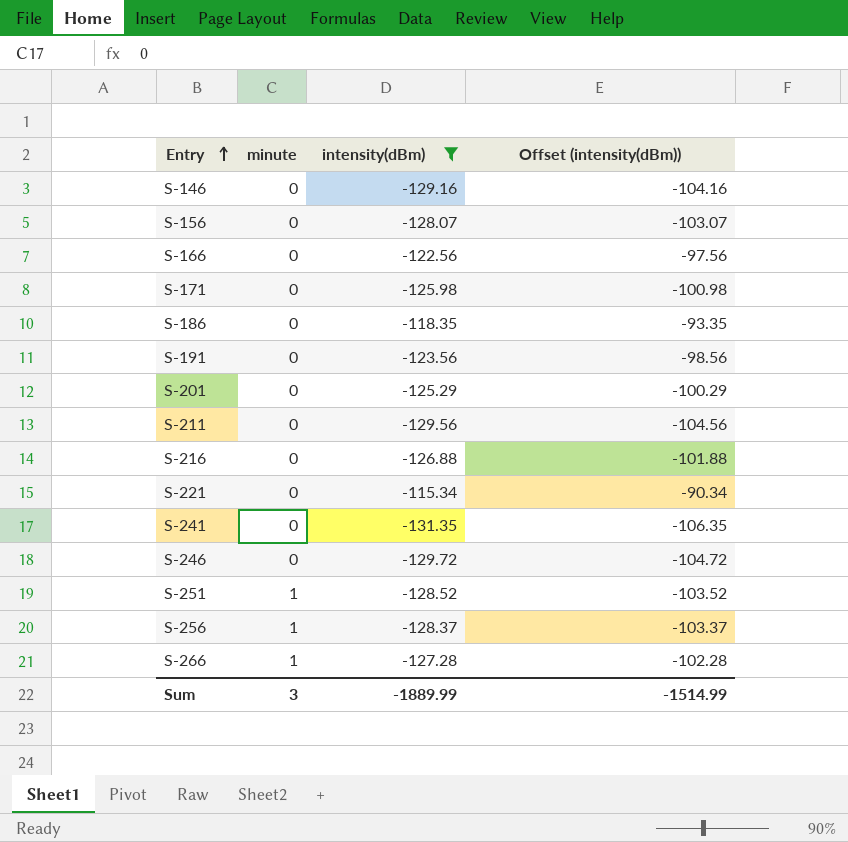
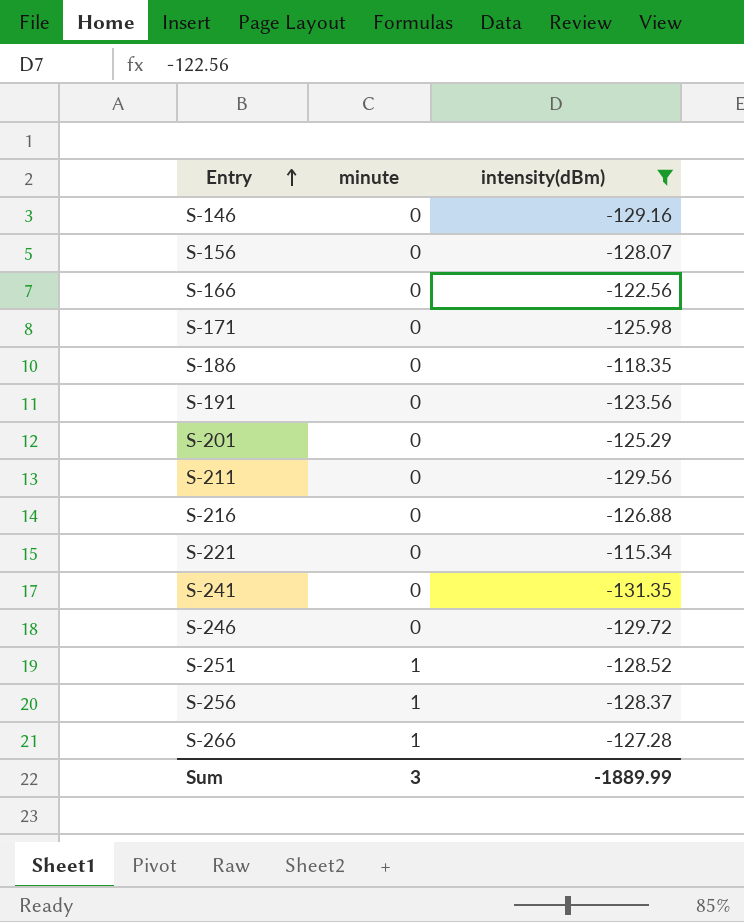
column Offset (intensity(dBm)) | formula: [intensity(dBm)] + 25 -> none

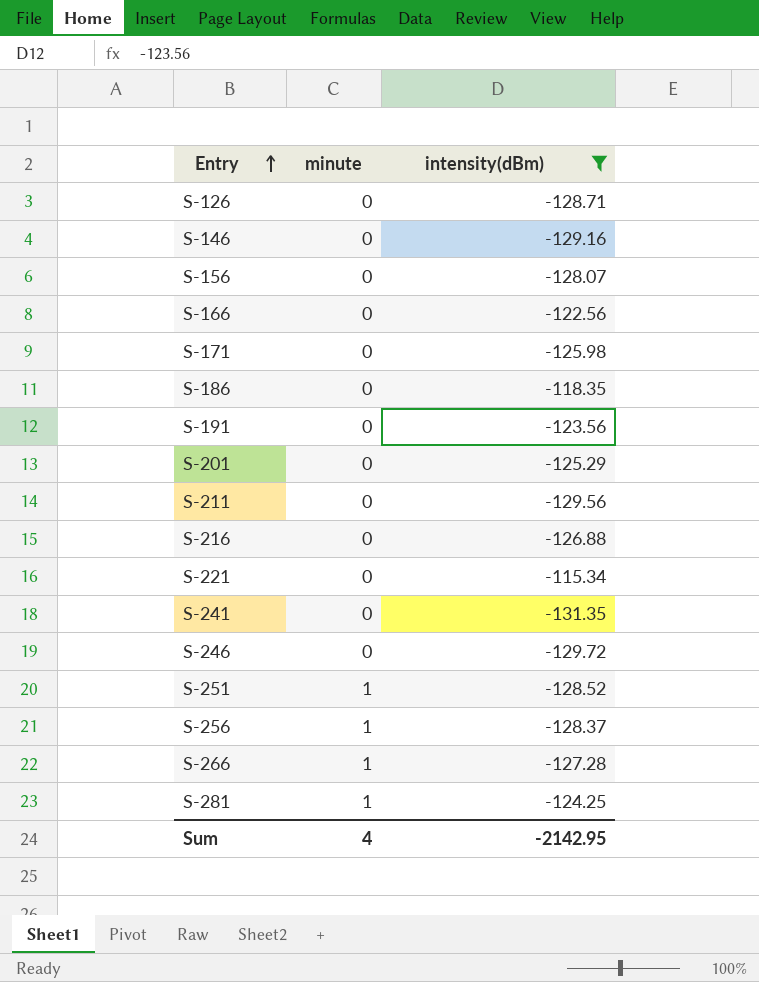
row S-126: none -> 0 | -128.71
row S-281: none -> 1 | -124.25
Sum | minute: 3 -> 4
Sum | intensity(dBm): -1889.99 -> -2142.95

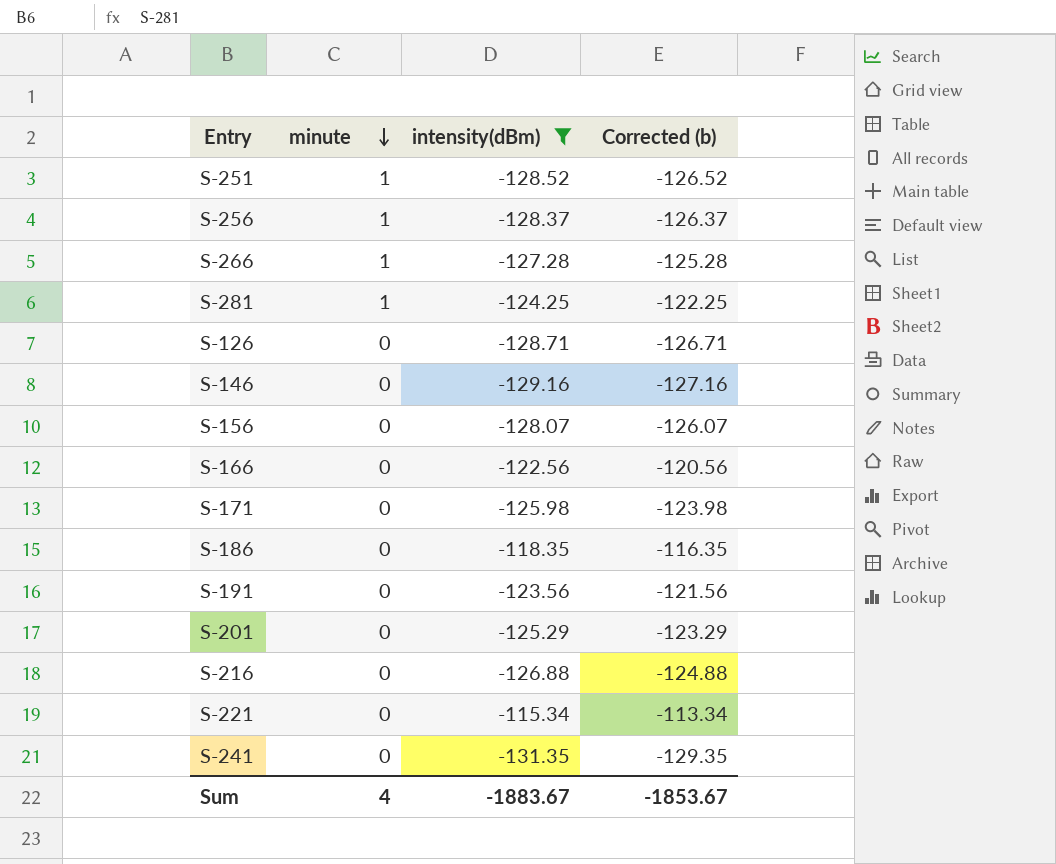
row order: Entry ascending -> minute descending
column Corrected (b) | formula: none -> [intensity(dBm)] + 2
row S-211: 0 | -129.56 -> none
row S-246: 0 | -129.72 -> none
Sum | intensity(dBm): -2142.95 -> -1883.67

